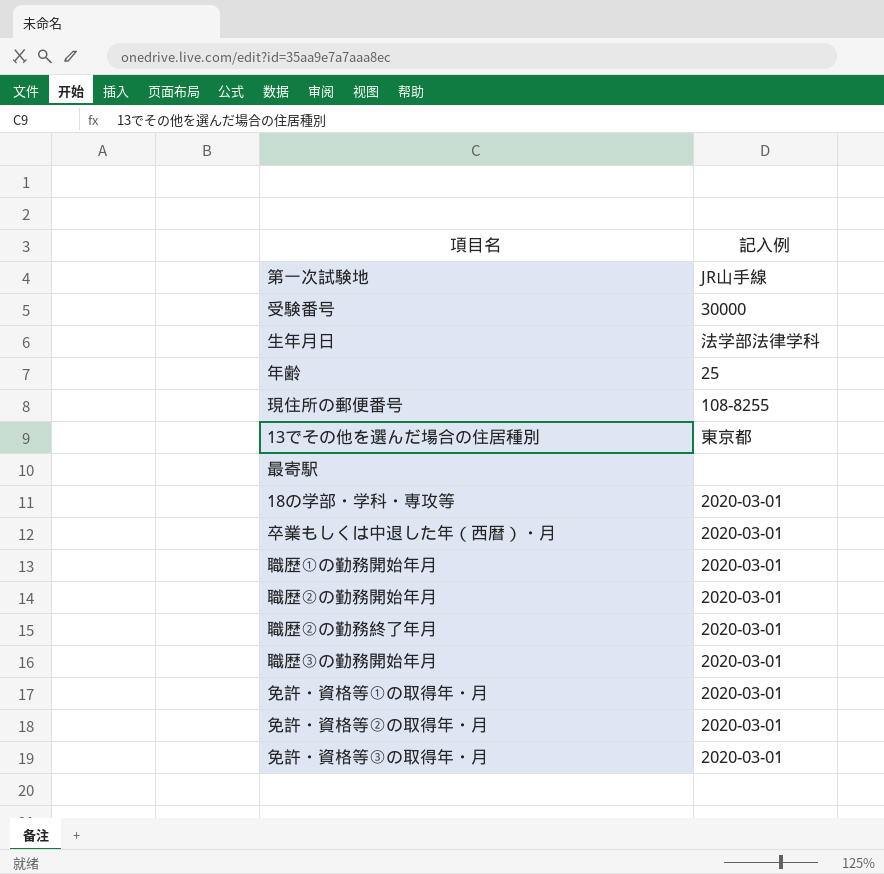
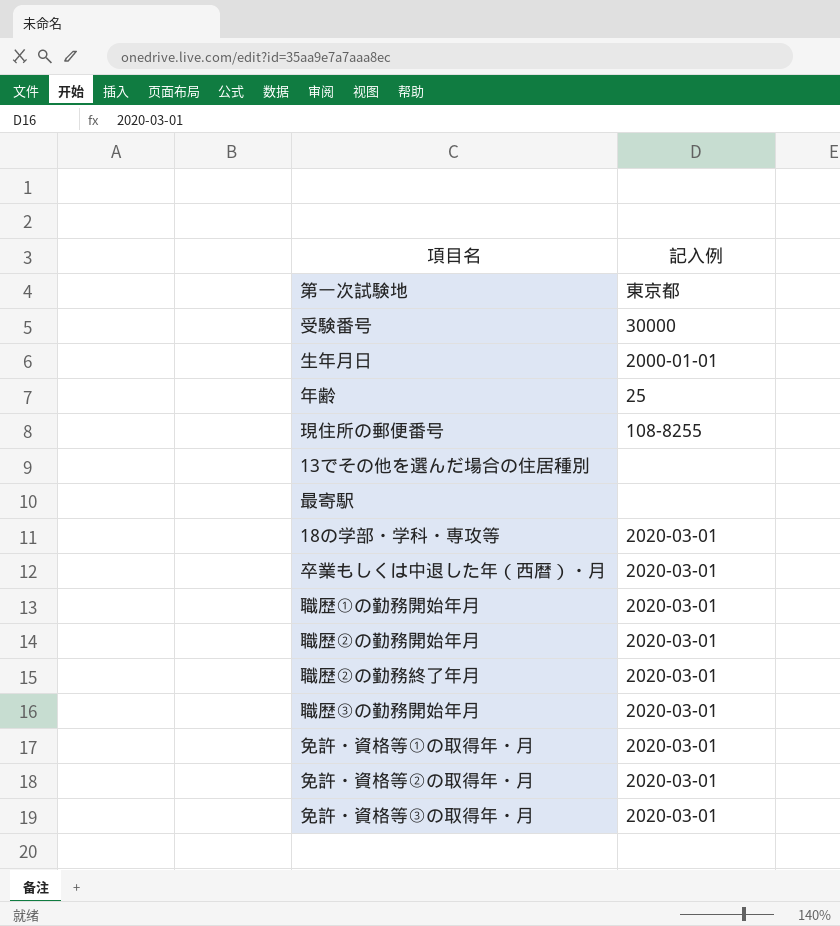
第一次試験地 | 記入例: JR山手線 -> 東京都
生年月日 | 記入例: 法学部法律学科 -> 2000-01-01
13でその他を選んだ場合の住居種別 | 記入例: 東京都 -> none

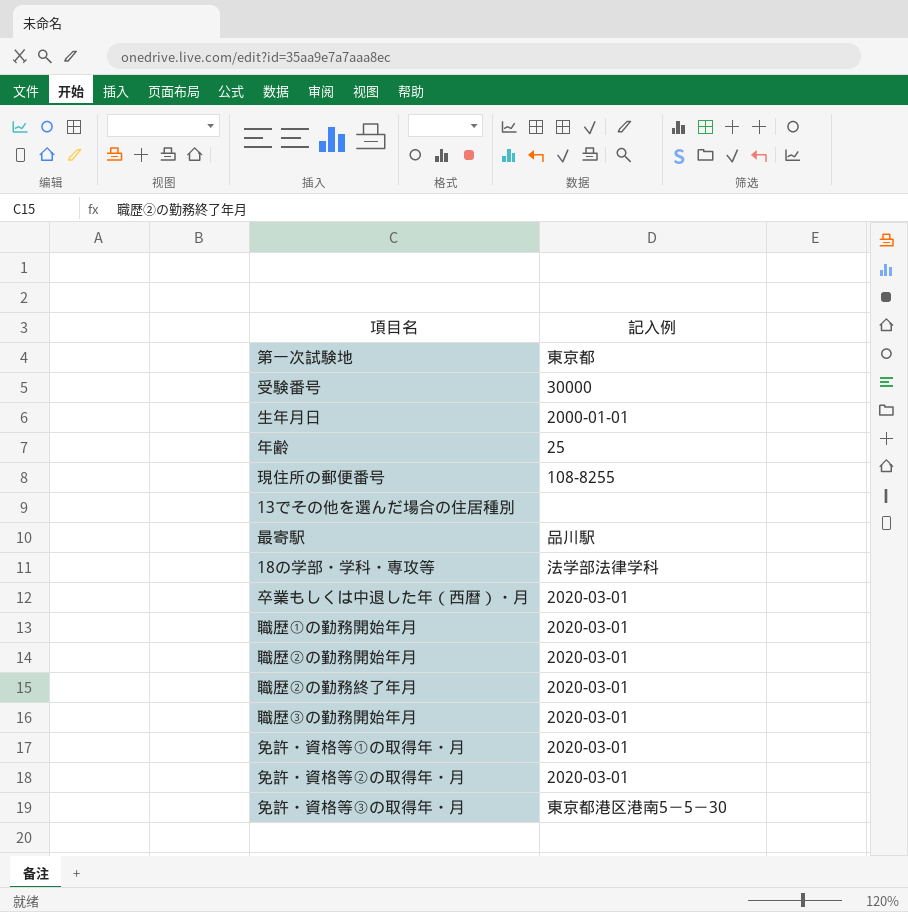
最寄駅 | 記入例: none -> 品川駅
18の学部・学科・専攻等 | 記入例: 2020-03-01 -> 法学部法律学科
免許・資格等③の取得年・月 | 記入例: 2020-03-01 -> 東京都港区港南5－5－30

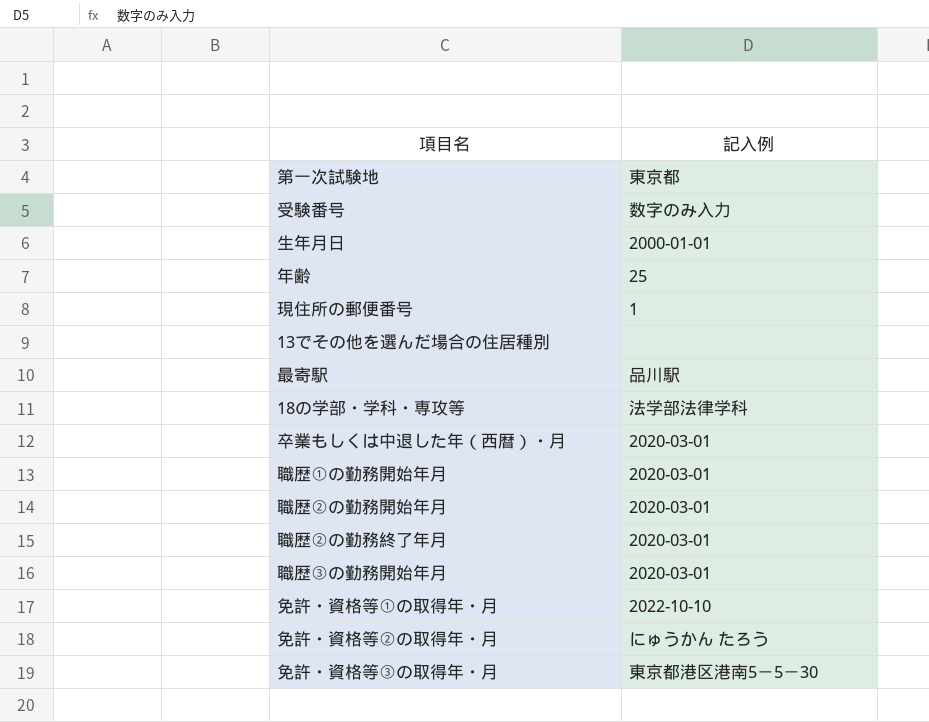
受験番号 | 記入例: 30000 -> 数字のみ入力
現住所の郵便番号 | 記入例: 108-8255 -> 1
免許・資格等①の取得年・月 | 記入例: 2020-03-01 -> 2022-10-10
免許・資格等②の取得年・月 | 記入例: 2020-03-01 -> にゅうかん たろう

